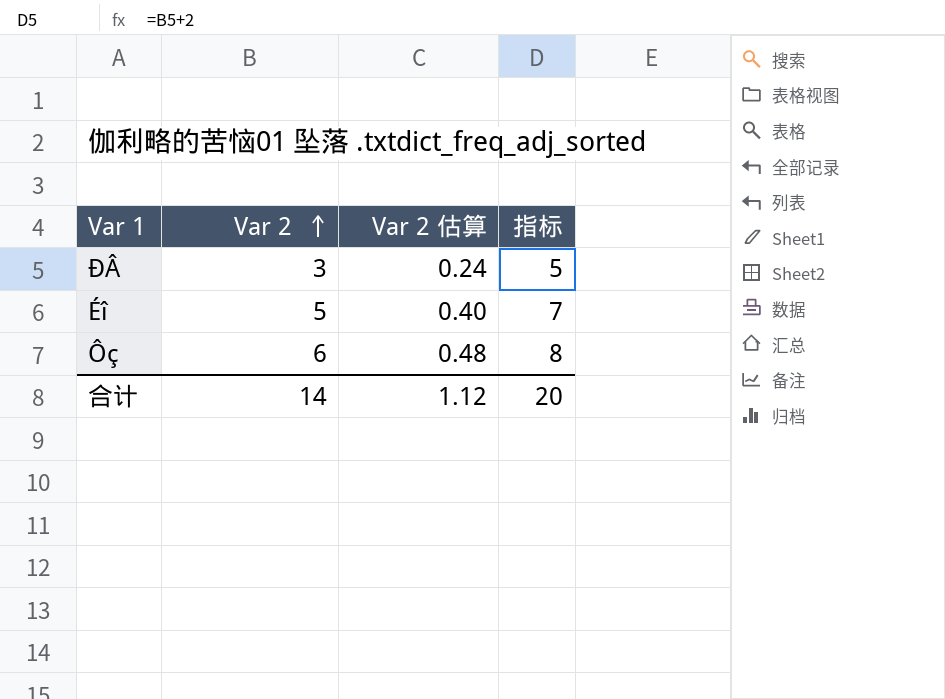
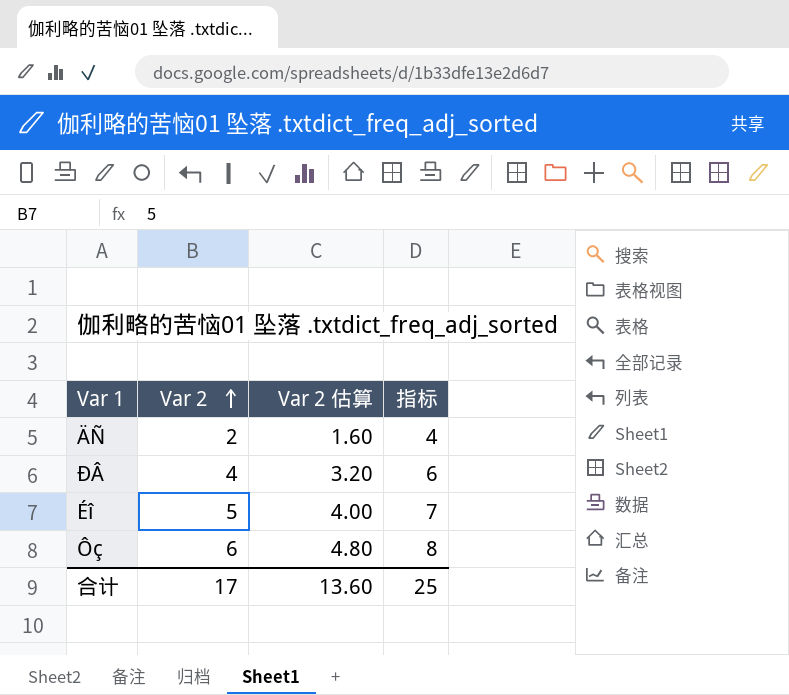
column Var 2 估算 | formula: [Var 2] * 0.08 -> [Var 2] * 0.8
row ÄÑ: none -> 2 | 1.60 | 4
ÐÂ | Var 2: 3 -> 4
ÐÂ | 指标: 5 -> 6
合计 | Var 2: 14 -> 17
合计 | Var 2 估算: 1.12 -> 13.60
合计 | 指标: 20 -> 25

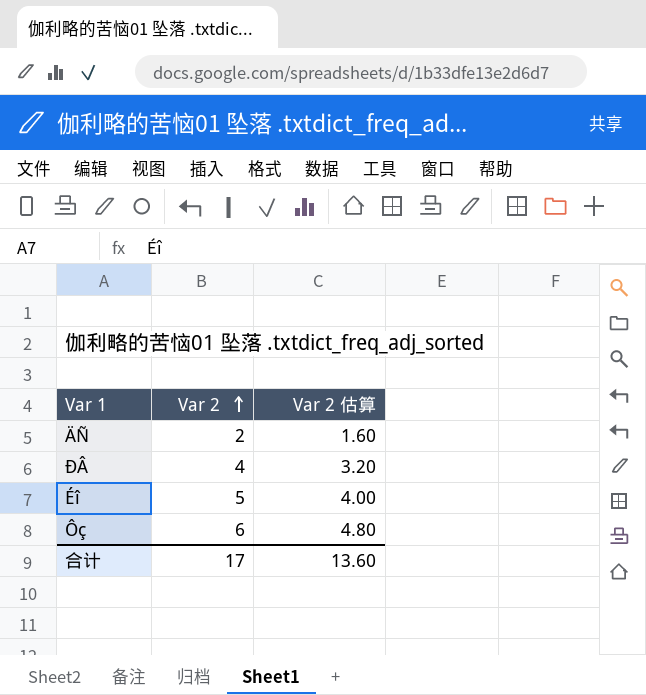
column 指标 | formula: [Var 2] + 2 -> none

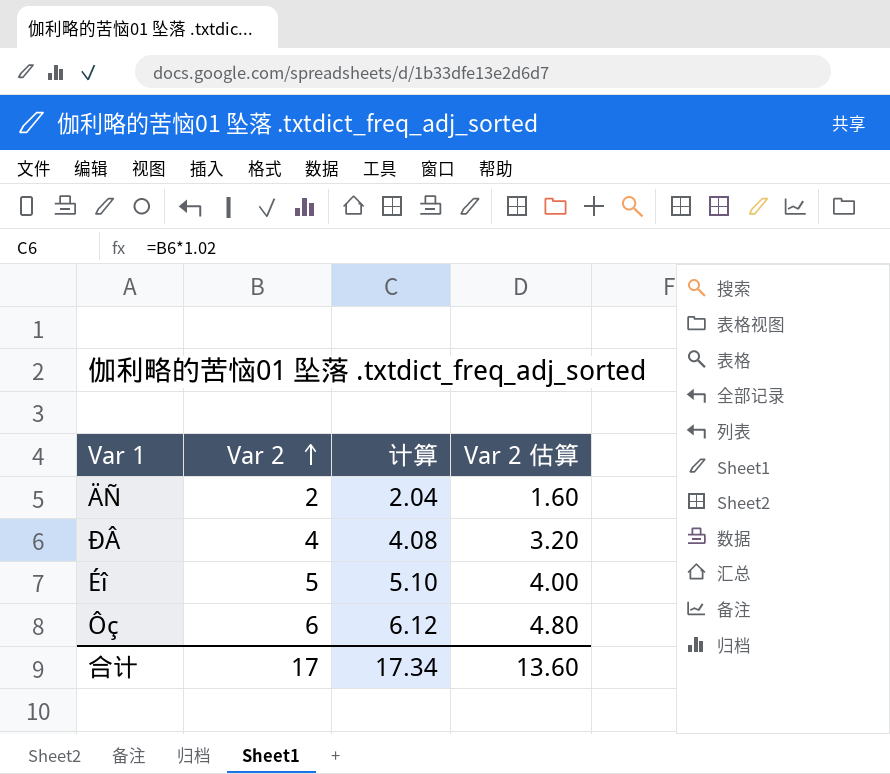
column 计算 | formula: none -> [Var 2] * 1.02

